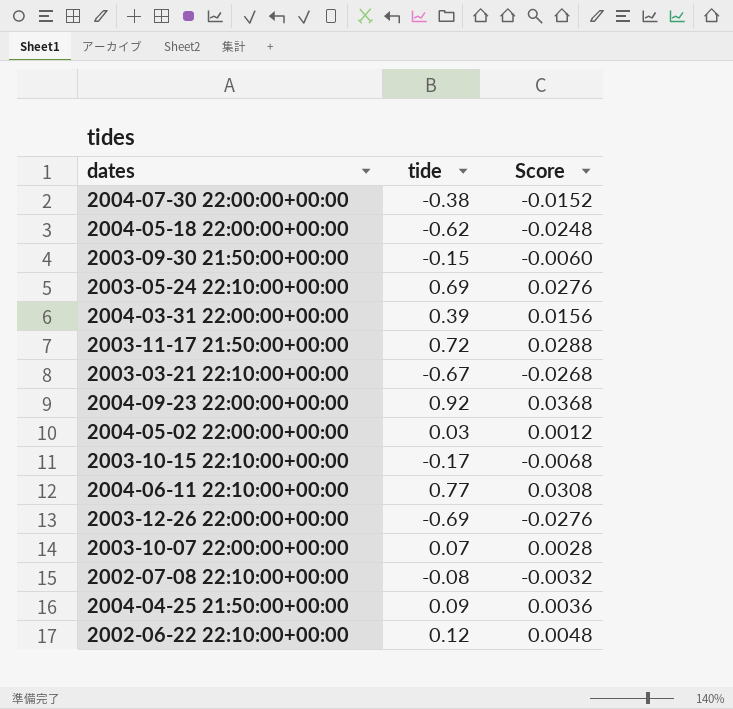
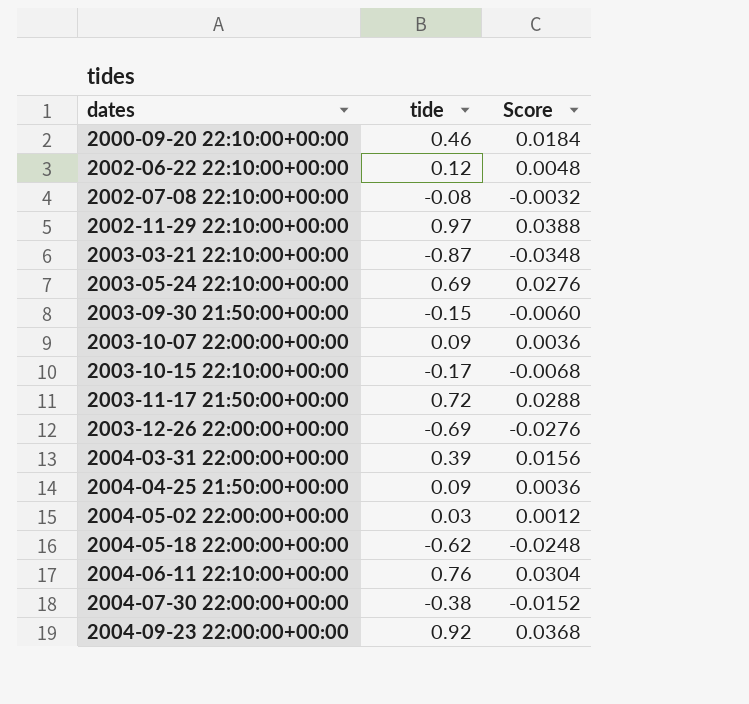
row order: none -> dates ascending
row 2000-09-20 22:10:00+00:00: none -> 0.46 | 0.0184
row 2002-11-29 22:10:00+00:00: none -> 0.97 | 0.0388
2003-03-21 22:10:00+00:00 | tide: -0.67 -> -0.87
2003-03-21 22:10:00+00:00 | Score: -0.0268 -> -0.0348
2003-10-07 22:00:00+00:00 | tide: 0.07 -> 0.09
2003-10-07 22:00:00+00:00 | Score: 0.0028 -> 0.0036
2004-06-11 22:10:00+00:00 | tide: 0.77 -> 0.76
2004-06-11 22:10:00+00:00 | Score: 0.0308 -> 0.0304

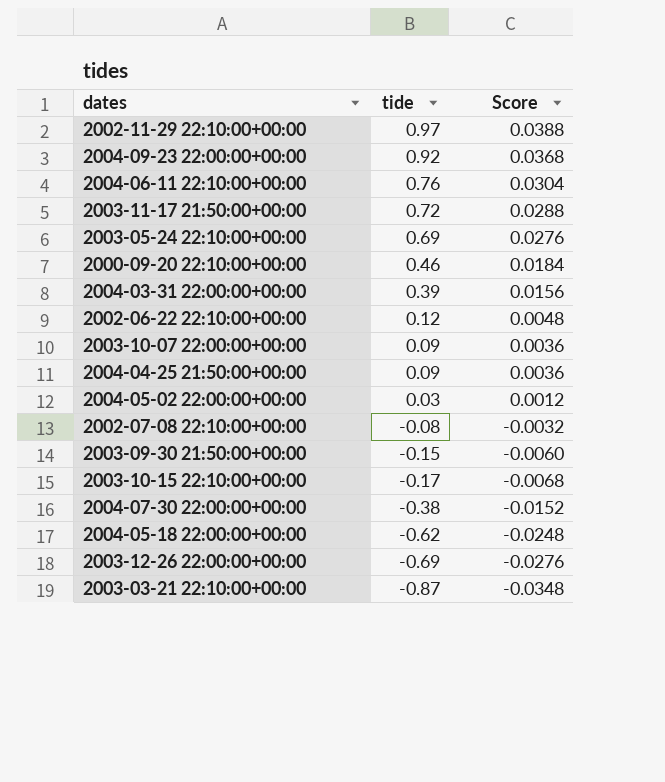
row order: dates ascending -> tide descending

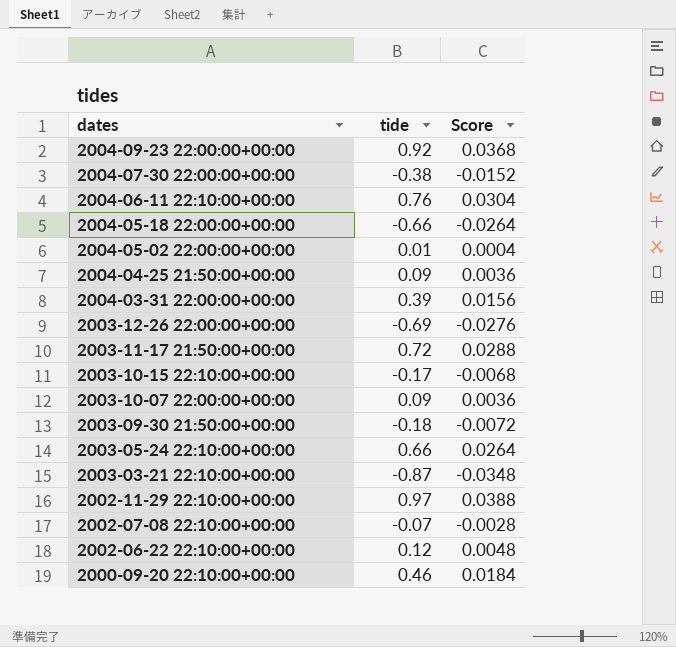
row order: tide descending -> dates descending
2004-05-18 22:00:00+00:00 | tide: -0.62 -> -0.66
2004-05-18 22:00:00+00:00 | Score: -0.0248 -> -0.0264
2004-05-02 22:00:00+00:00 | tide: 0.03 -> 0.01
2004-05-02 22:00:00+00:00 | Score: 0.0012 -> 0.0004
2003-09-30 21:50:00+00:00 | tide: -0.15 -> -0.18
2003-09-30 21:50:00+00:00 | Score: -0.0060 -> -0.0072
2003-05-24 22:10:00+00:00 | tide: 0.69 -> 0.66
2003-05-24 22:10:00+00:00 | Score: 0.0276 -> 0.0264
2002-07-08 22:10:00+00:00 | tide: -0.08 -> -0.07
2002-07-08 22:10:00+00:00 | Score: -0.0032 -> -0.0028

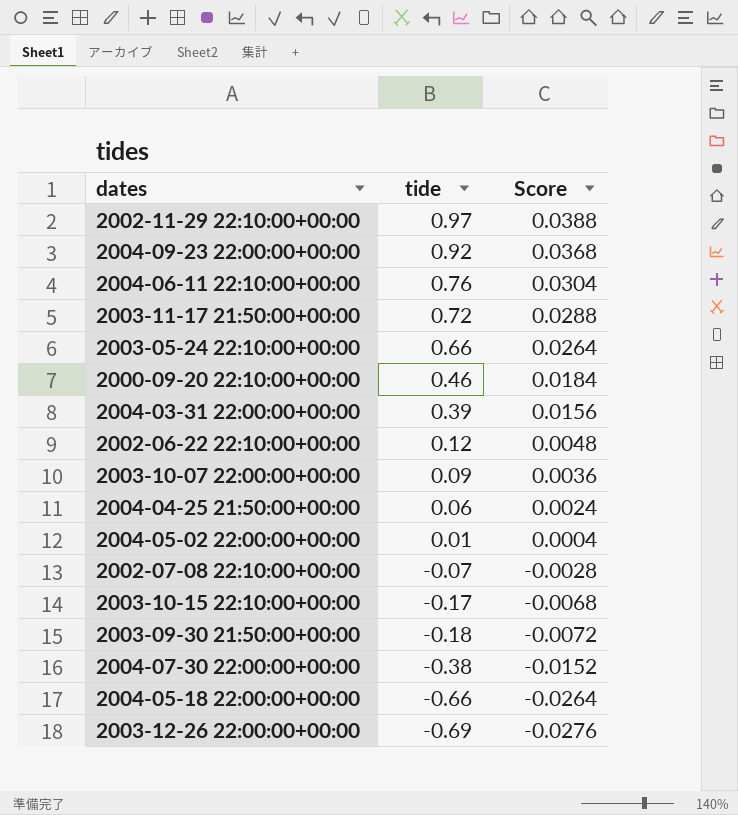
row order: dates descending -> tide descending
row 2003-03-21 22:10:00+00:00: -0.87 | -0.0348 -> none
2004-04-25 21:50:00+00:00 | tide: 0.09 -> 0.06
2004-04-25 21:50:00+00:00 | Score: 0.0036 -> 0.0024

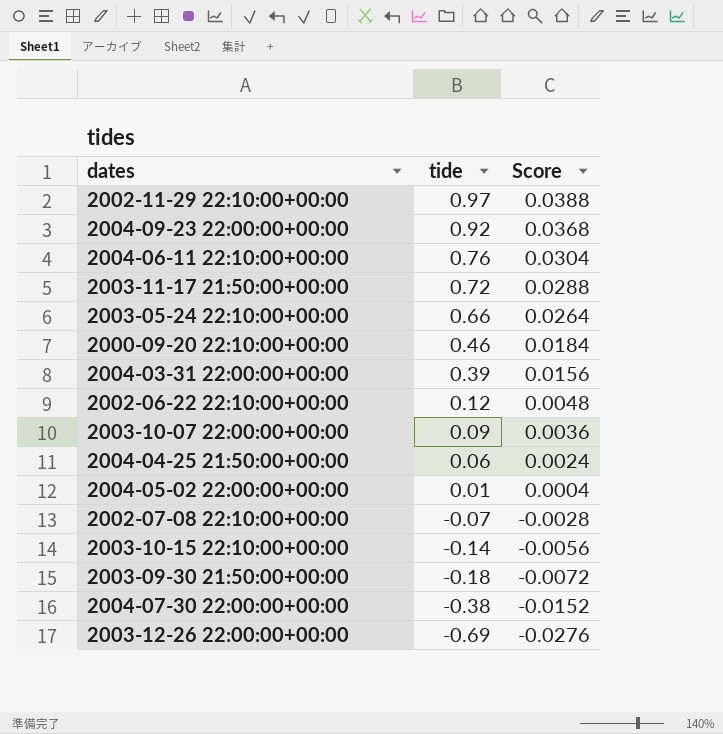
row 2004-05-18 22:00:00+00:00: -0.66 | -0.0264 -> none
2003-10-15 22:10:00+00:00 | tide: -0.17 -> -0.14
2003-10-15 22:10:00+00:00 | Score: -0.0068 -> -0.0056

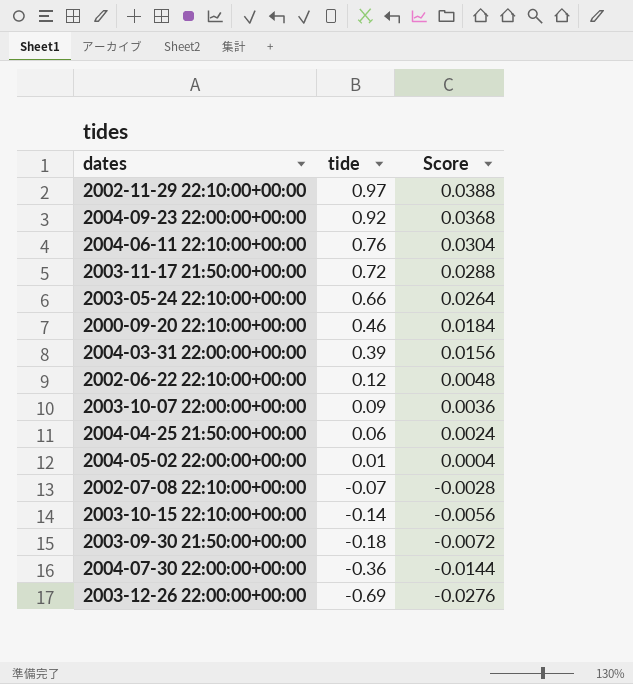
2004-07-30 22:00:00+00:00 | tide: -0.38 -> -0.36
2004-07-30 22:00:00+00:00 | Score: -0.0152 -> -0.0144

